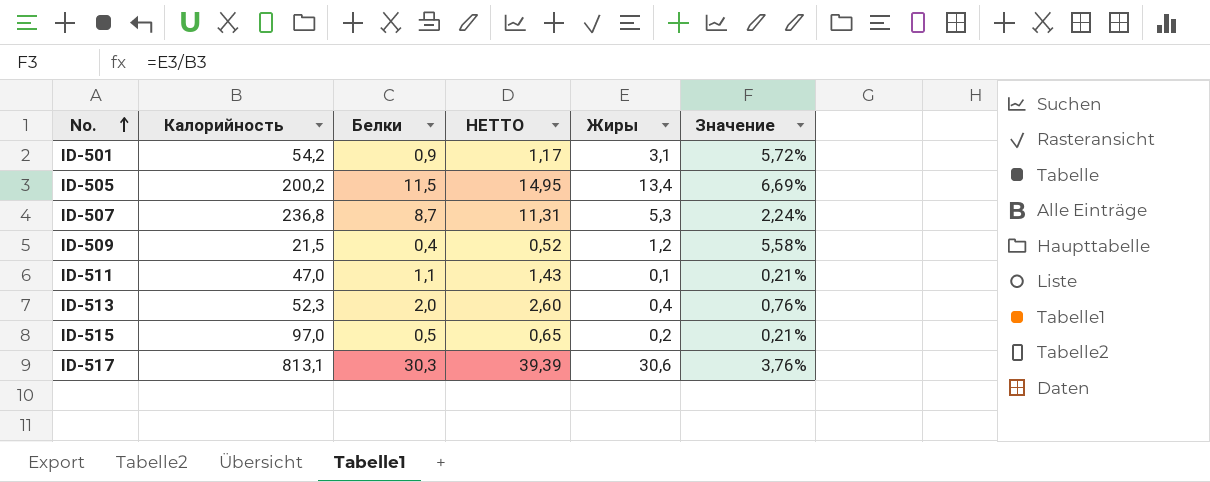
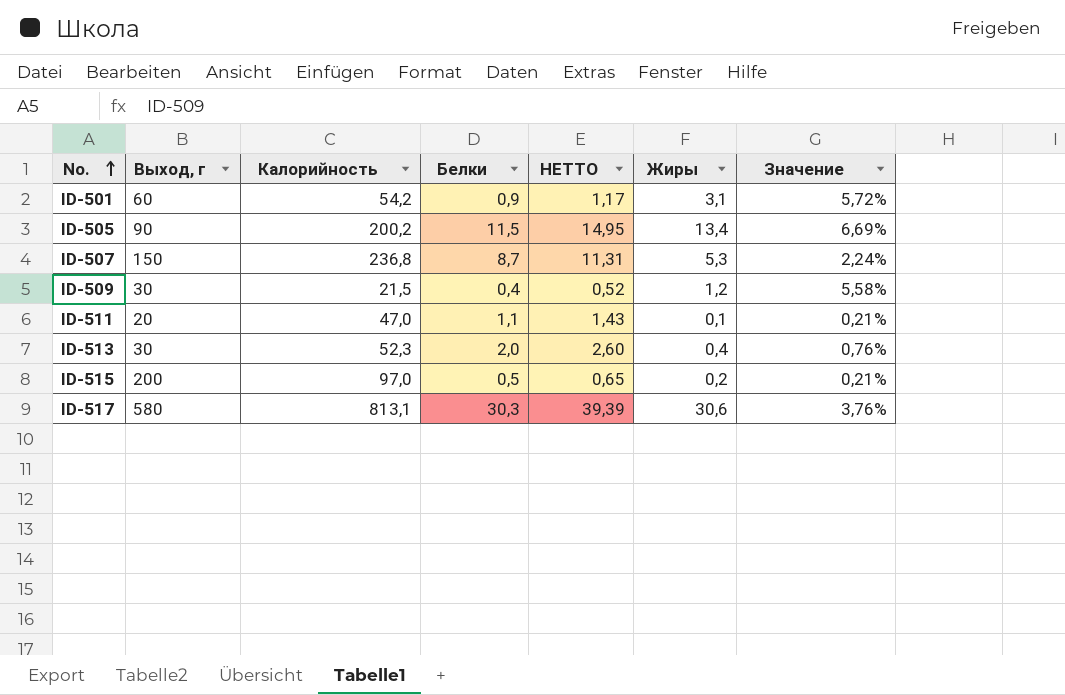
column Выход, г | position: none -> 2

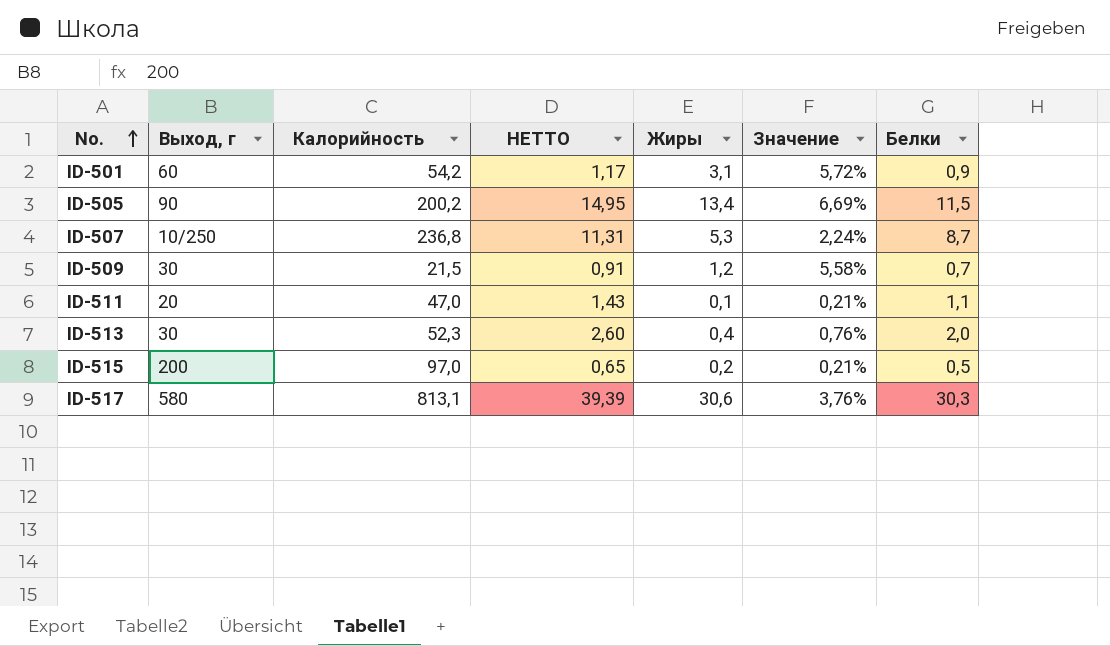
column Белки | position: 4 -> 7
ID-507 | Выход, г: 150 -> 10/250
ID-509 | НЕТТО: 0,52 -> 0,91
ID-509 | Белки: 0,4 -> 0,7

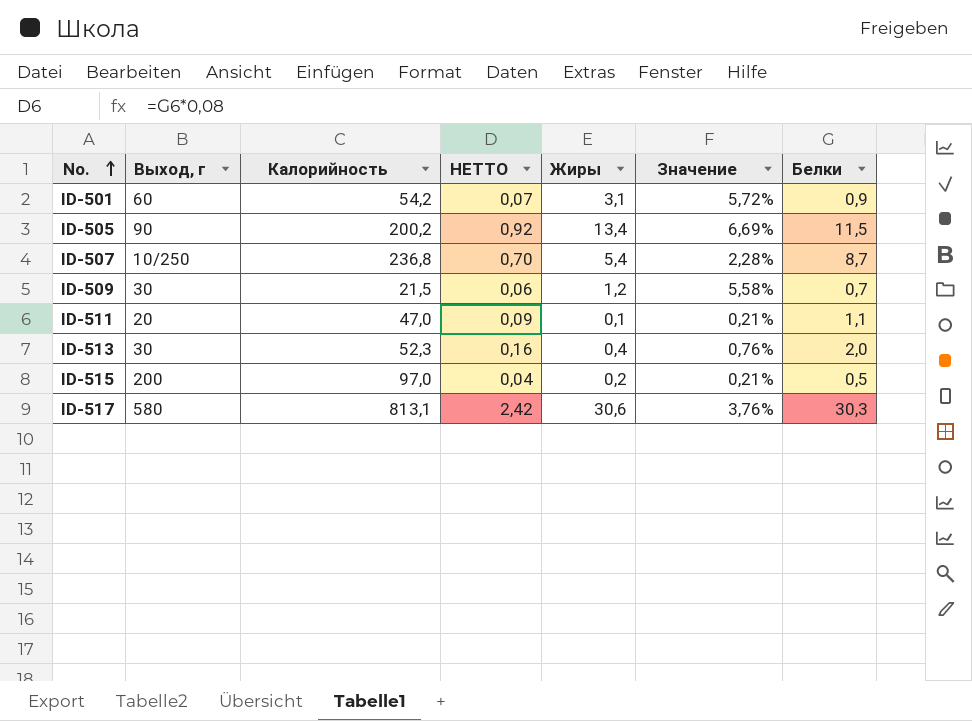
column НЕТТО | formula: [Белки] * 1,3 -> [Белки] * 0,08
ID-507 | Жиры: 5,3 -> 5,4
ID-507 | Значение: 2,24% -> 2,28%

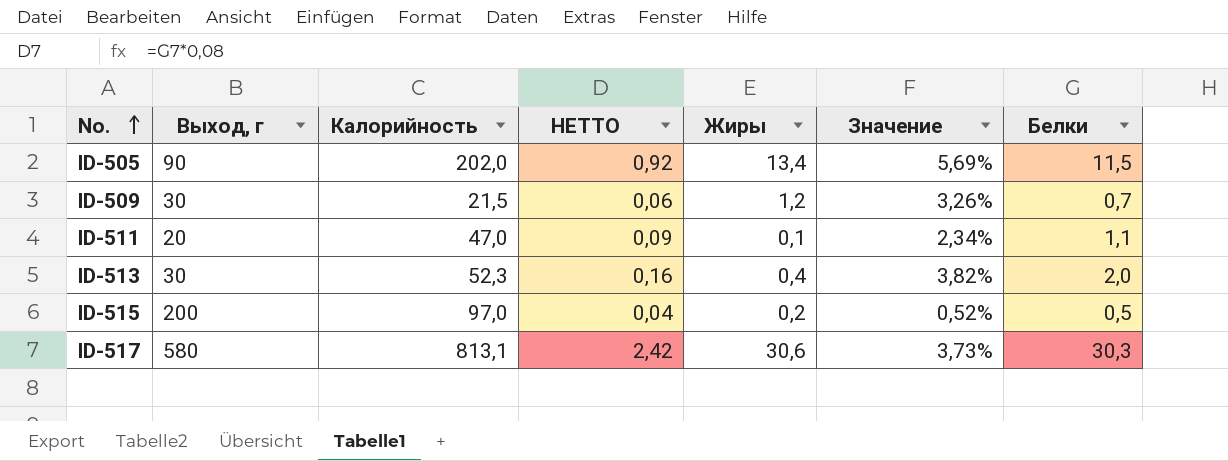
column Значение | formula: [Жиры] / [Калорийность] -> [Белки] / [Калорийность]
row ID-501: 60 | 54,2 | 0,07 | 3,1 | 5,72% | 0,9 -> none
row ID-507: 10/250 | 236,8 | 0,70 | 5,4 | 2,28% | 8,7 -> none
ID-505 | Калорийность: 200,2 -> 202,0

